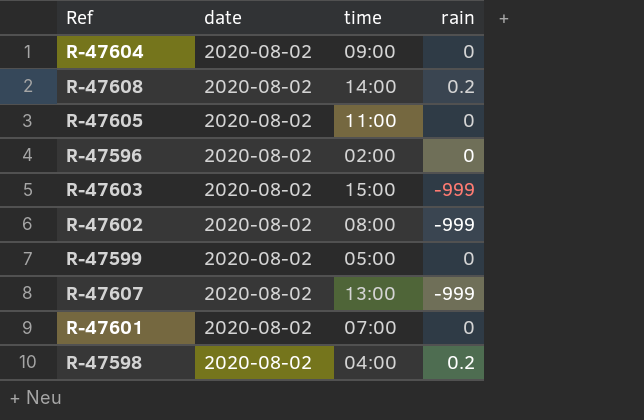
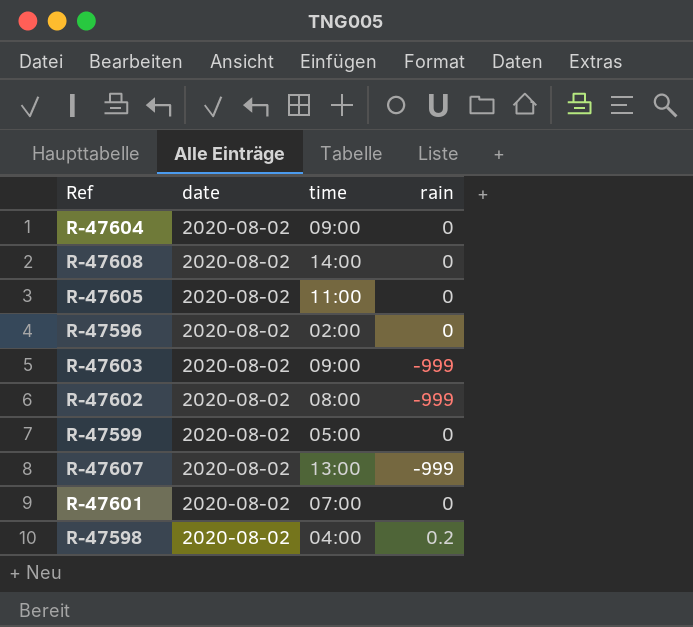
R-47608 | rain: 0.2 -> 0
R-47603 | time: 15:00 -> 09:00

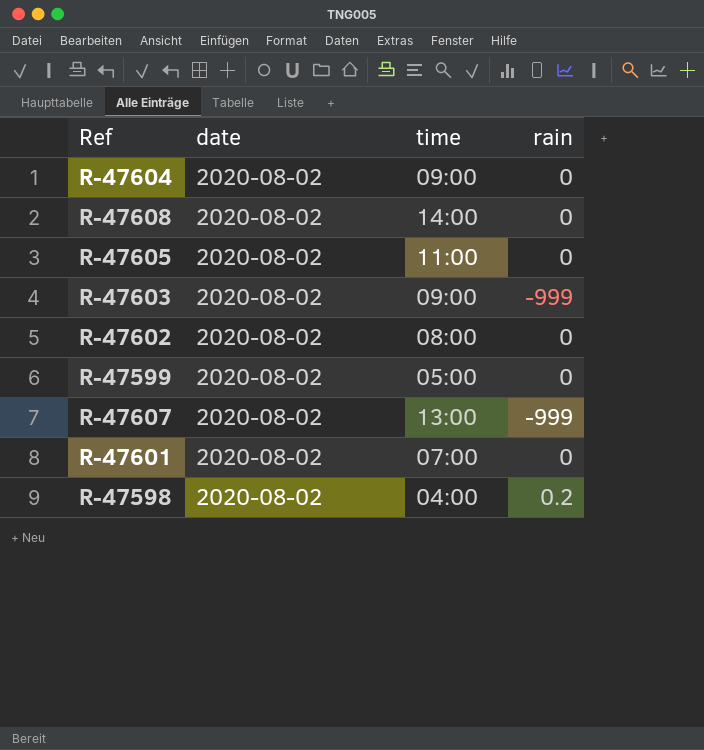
row R-47596: 2020-08-02 | 02:00 | 0 -> none
R-47602 | rain: -999 -> 0

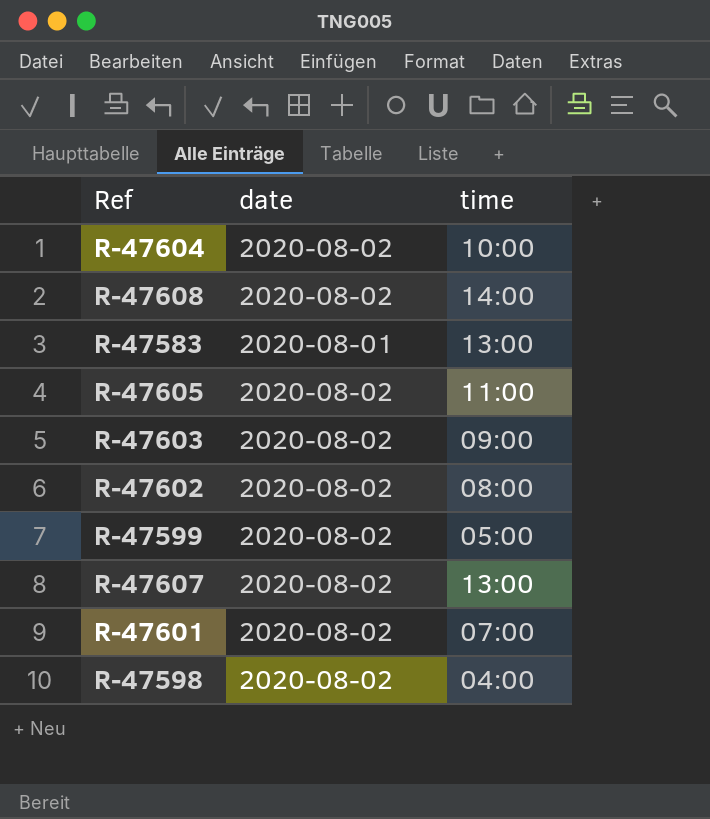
column rain | position: 4 -> none
R-47604 | time: 09:00 -> 10:00
row R-47583: none -> 2020-08-01 | 13:00

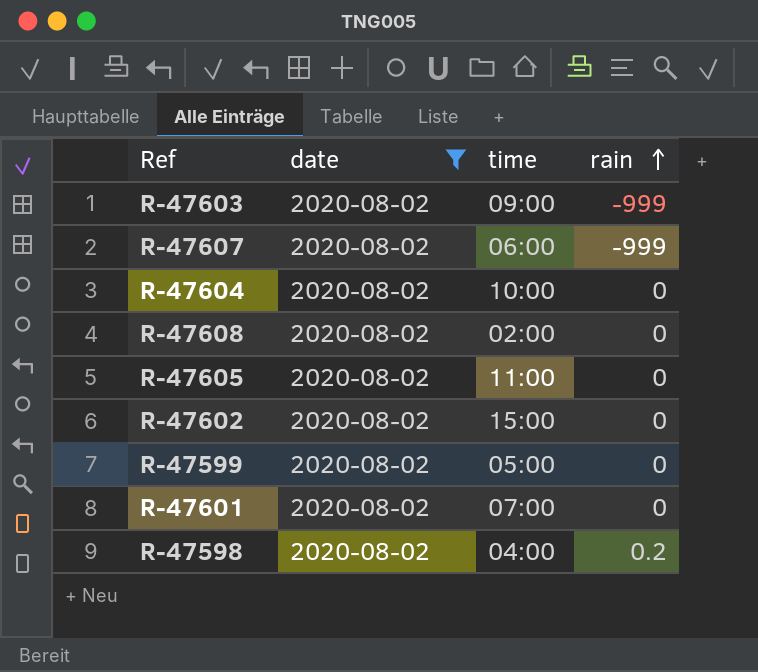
filter: none -> date = 2020-08-02
row order: none -> rain ascending
column rain | position: none -> 4
R-47607 | time: 13:00 -> 06:00
R-47608 | time: 14:00 -> 02:00
R-47602 | time: 08:00 -> 15:00

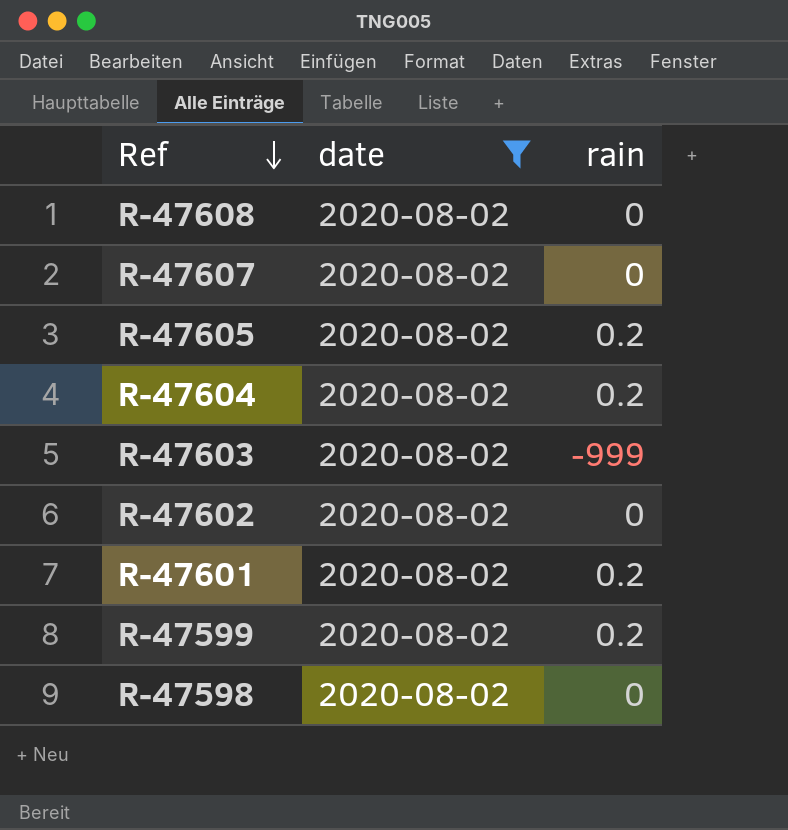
row order: rain ascending -> Ref descending
column time | position: 3 -> none
R-47607 | rain: -999 -> 0
R-47605 | rain: 0 -> 0.2
R-47604 | rain: 0 -> 0.2
R-47601 | rain: 0 -> 0.2
R-47599 | rain: 0 -> 0.2
R-47598 | rain: 0.2 -> 0

